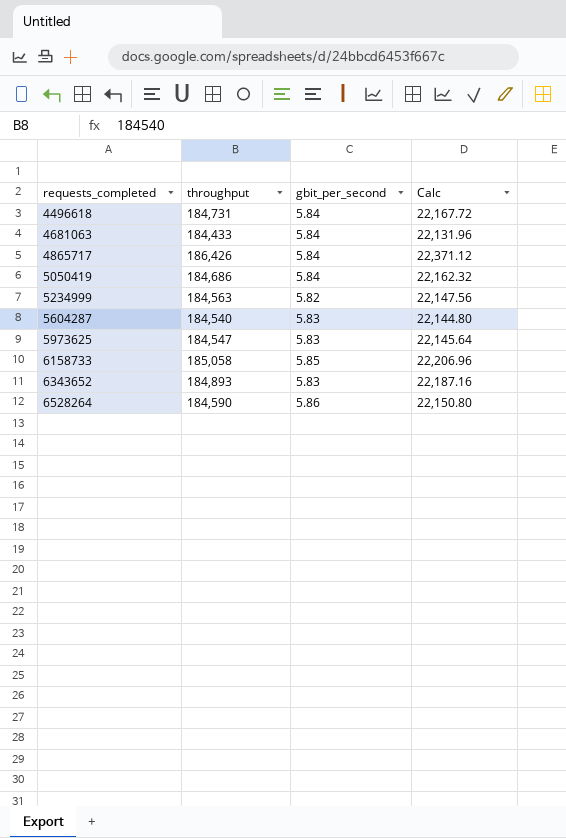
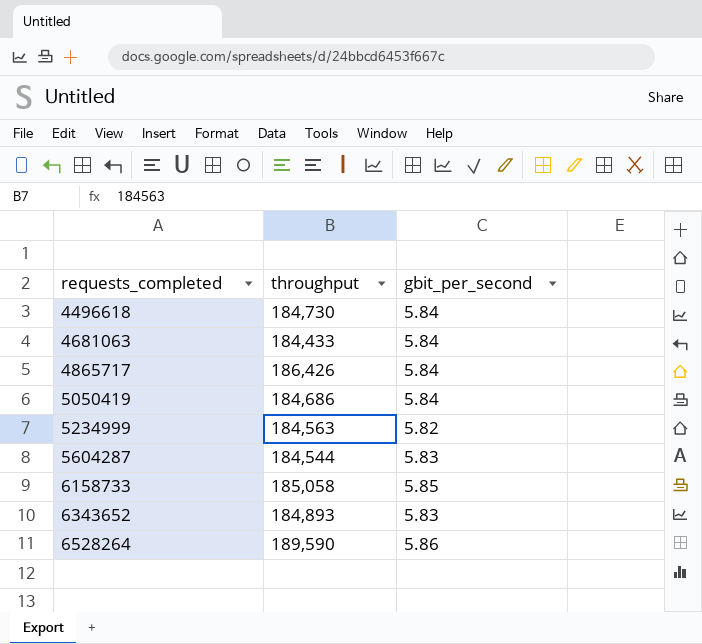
column Calc | formula: [throughput] * 0.12 -> none
row 5973625: 184,547 | 5.83 | 22,145.64 -> none
4496618 | throughput: 184,731 -> 184,730
5604287 | throughput: 184,540 -> 184,544
6528264 | throughput: 184,590 -> 189,590

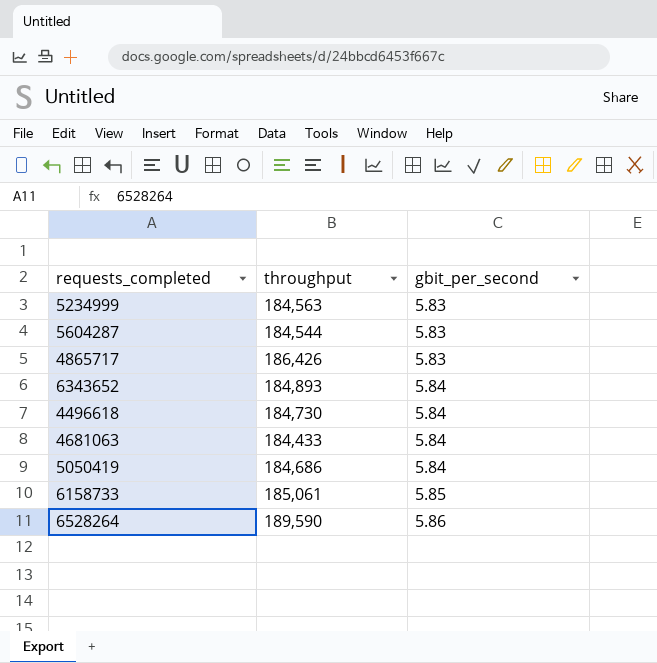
row order: requests_completed ascending -> gbit_per_second ascending
5234999 | gbit_per_second: 5.82 -> 5.83
4865717 | gbit_per_second: 5.84 -> 5.83
6343652 | gbit_per_second: 5.83 -> 5.84
6158733 | throughput: 185,058 -> 185,061

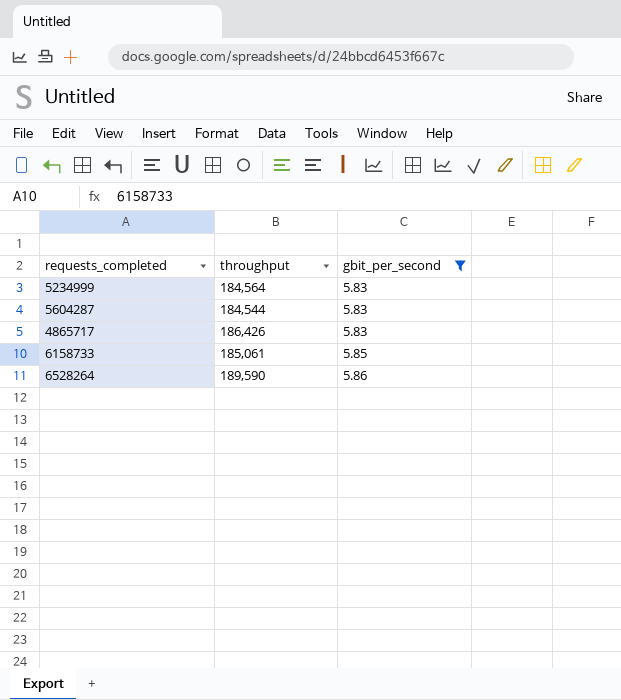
filter: none -> gbit_per_second != 5.84
5234999 | throughput: 184,563 -> 184,564

